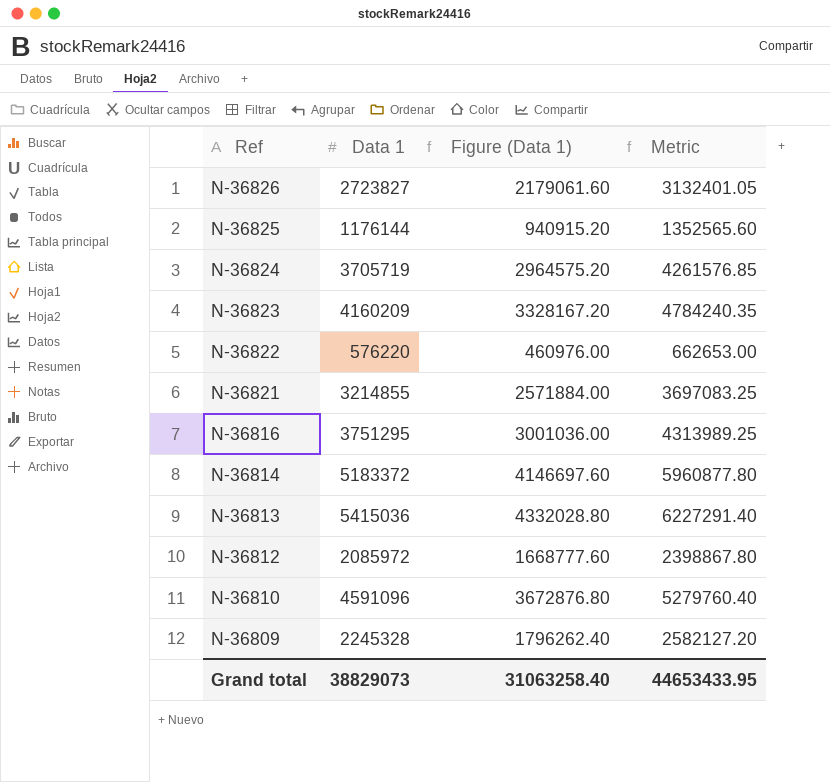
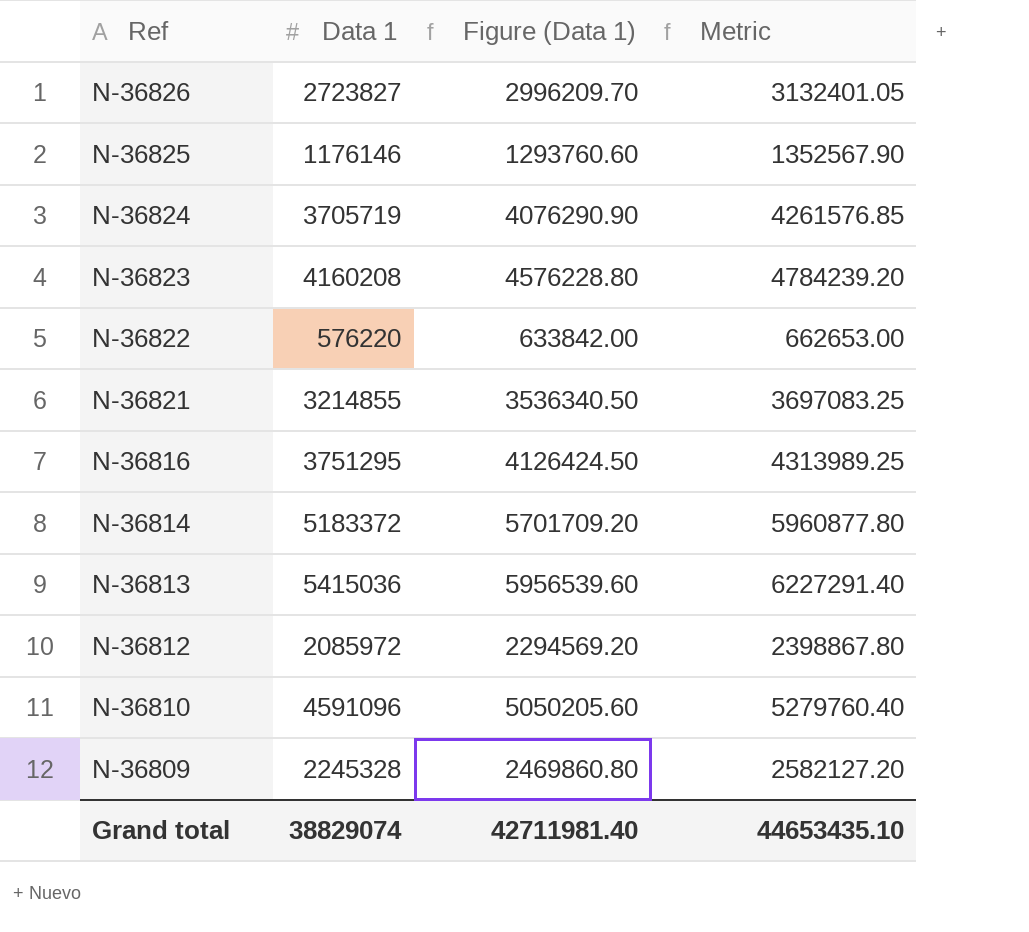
column Figure (Data 1) | formula: [Data 1] * 0.8 -> [Data 1] * 1.1
N-36825 | Data 1: 1176144 -> 1176146
N-36825 | Metric: 1352565.60 -> 1352567.90
N-36823 | Data 1: 4160209 -> 4160208
N-36823 | Metric: 4784240.35 -> 4784239.20
Grand total | Data 1: 38829073 -> 38829074
Grand total | Figure (Data 1): 31063258.40 -> 42711981.40
Grand total | Metric: 44653433.95 -> 44653435.10

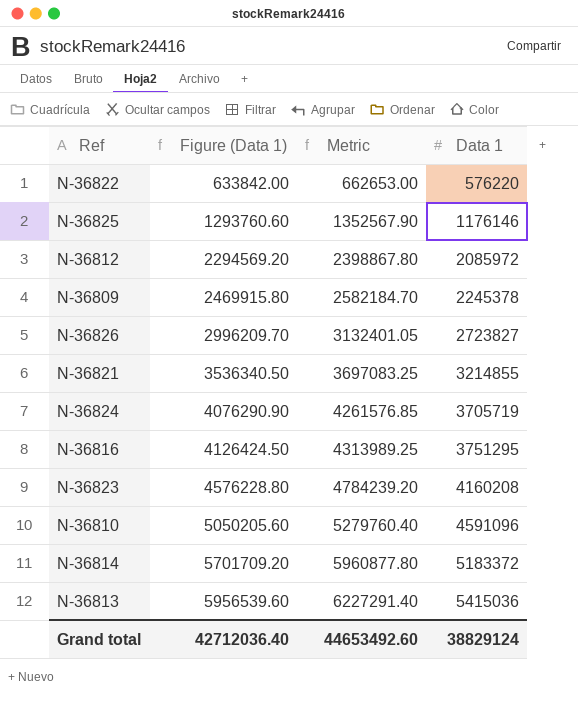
row order: Ref descending -> Figure (Data 1) ascending
column Data 1 | position: 2 -> 4
N-36809 | Figure (Data 1): 2469860.80 -> 2469915.80
N-36809 | Metric: 2582127.20 -> 2582184.70
N-36809 | Data 1: 2245328 -> 2245378
Grand total | Figure (Data 1): 42711981.40 -> 42712036.40
Grand total | Metric: 44653435.10 -> 44653492.60
Grand total | Data 1: 38829074 -> 38829124

